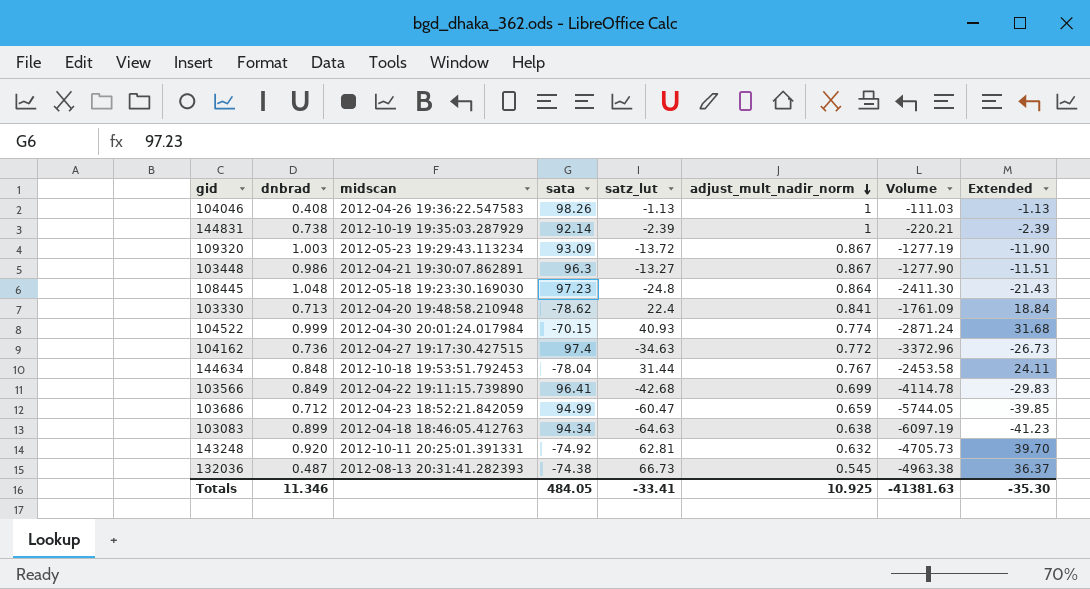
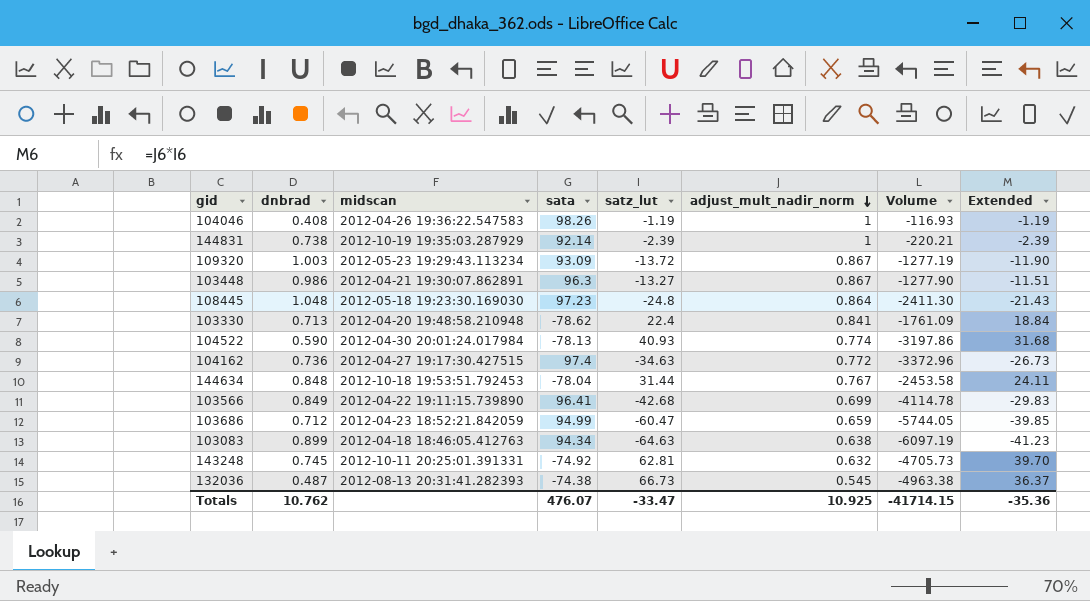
104046 | satz_lut: -1.13 -> -1.19
104046 | Volume: -111.03 -> -116.93
104046 | Extended: -1.13 -> -1.19
104522 | dnbrad: 0.999 -> 0.590
104522 | sata: -70.15 -> -78.13
104522 | Volume: -2871.24 -> -3197.86
143248 | dnbrad: 0.920 -> 0.745
Totals | dnbrad: 11.346 -> 10.762
Totals | sata: 484.05 -> 476.07
Totals | satz_lut: -33.41 -> -33.47
Totals | Volume: -41381.63 -> -41714.15
Totals | Extended: -35.30 -> -35.36

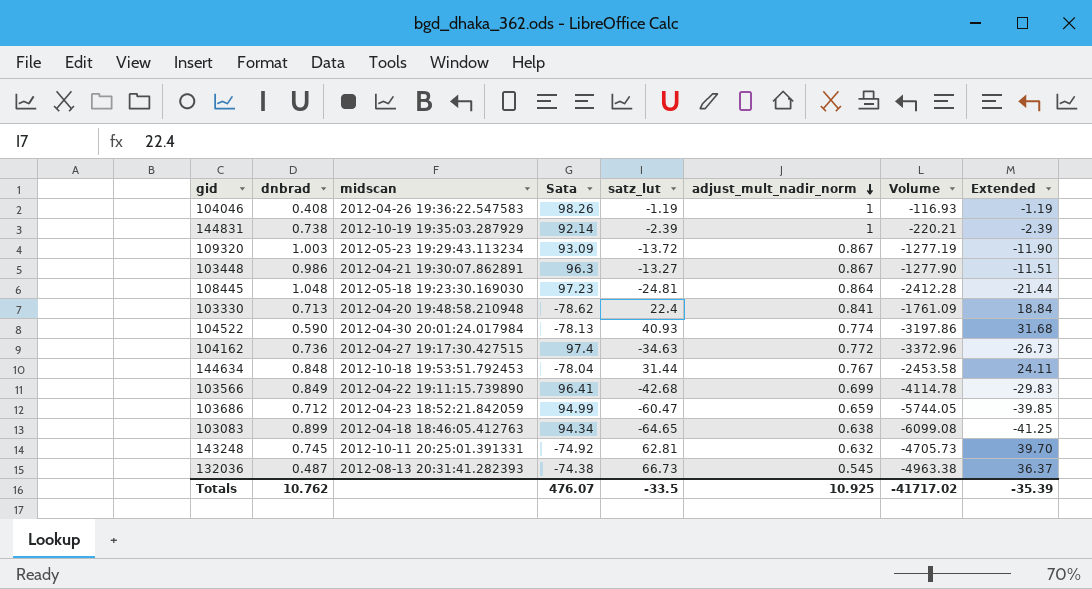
column name: sata -> Sata
108445 | satz_lut: -24.8 -> -24.81
108445 | Volume: -2411.30 -> -2412.28
108445 | Extended: -21.43 -> -21.44
103083 | satz_lut: -64.63 -> -64.65
103083 | Volume: -6097.19 -> -6099.08
103083 | Extended: -41.23 -> -41.25
Totals | satz_lut: -33.47 -> -33.5
Totals | Volume: -41714.15 -> -41717.02
Totals | Extended: -35.36 -> -35.39

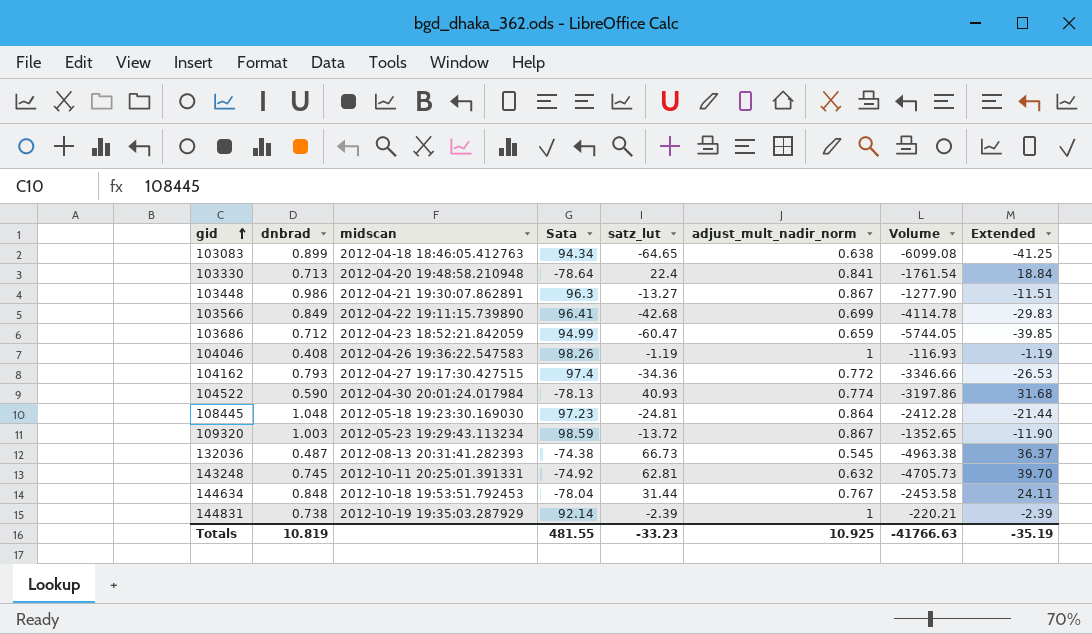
row order: adjust_mult_nadir_norm descending -> gid ascending
103330 | Sata: -78.62 -> -78.64
103330 | Volume: -1761.09 -> -1761.54
104162 | dnbrad: 0.736 -> 0.793
104162 | satz_lut: -34.63 -> -34.36
104162 | Volume: -3372.96 -> -3346.66
104162 | Extended: -26.73 -> -26.53
109320 | Sata: 93.09 -> 98.59
109320 | Volume: -1277.19 -> -1352.65
Totals | dnbrad: 10.762 -> 10.819
Totals | Sata: 476.07 -> 481.55
Totals | satz_lut: -33.5 -> -33.23
Totals | Volume: -41717.02 -> -41766.63
Totals | Extended: -35.39 -> -35.19

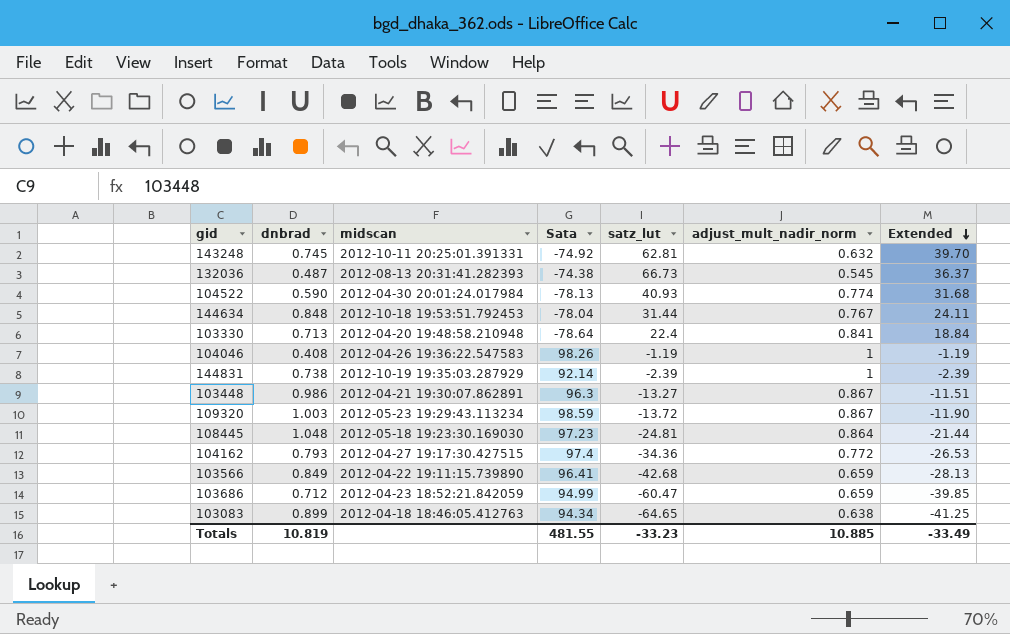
row order: gid ascending -> Extended descending
column Volume | formula: [Sata] * [satz_lut] -> none
103566 | adjust_mult_nadir_norm: 0.699 -> 0.659
103566 | Extended: -29.83 -> -28.13
Totals | adjust_mult_nadir_norm: 10.925 -> 10.885
Totals | Extended: -35.19 -> -33.49

